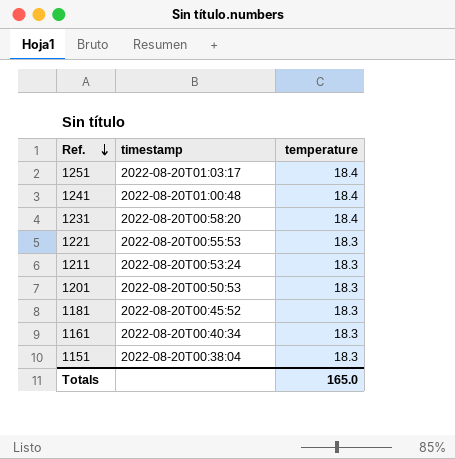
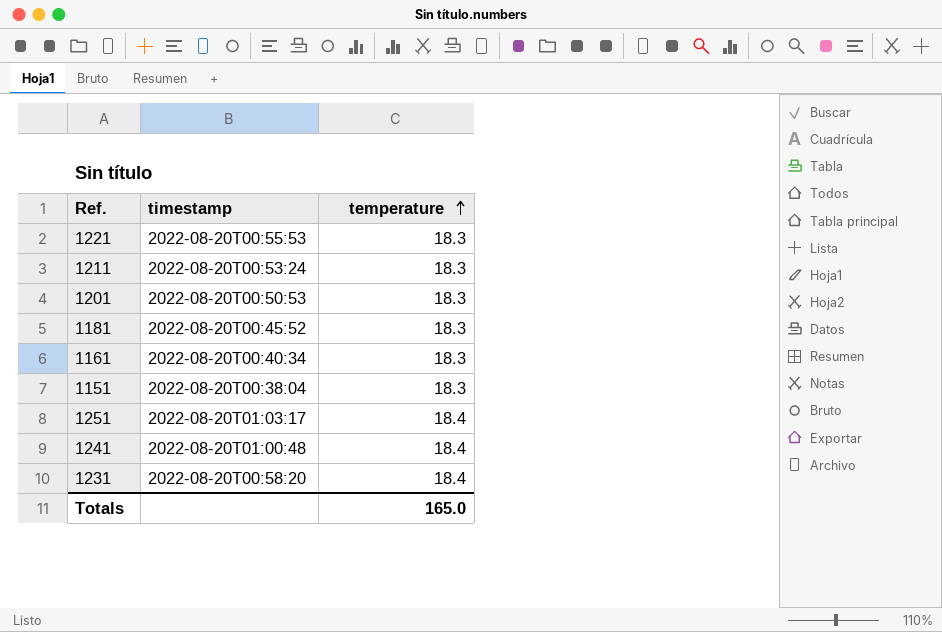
row order: Ref. descending -> temperature ascending

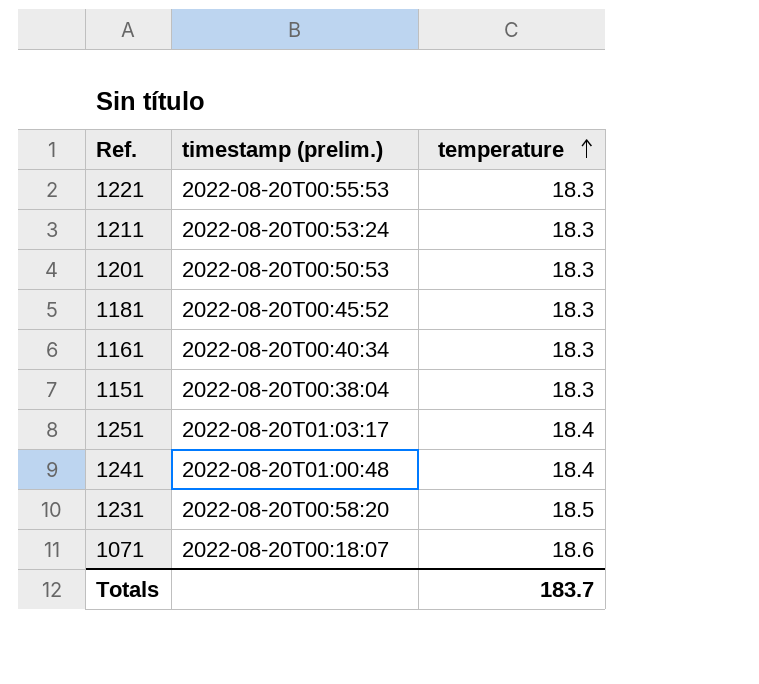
column name: timestamp -> timestamp (prelim.)
1231 | temperature: 18.4 -> 18.5
row 1071: none -> 2022-08-20T00:18:07 | 18.6
Totals | temperature: 165.0 -> 183.7

